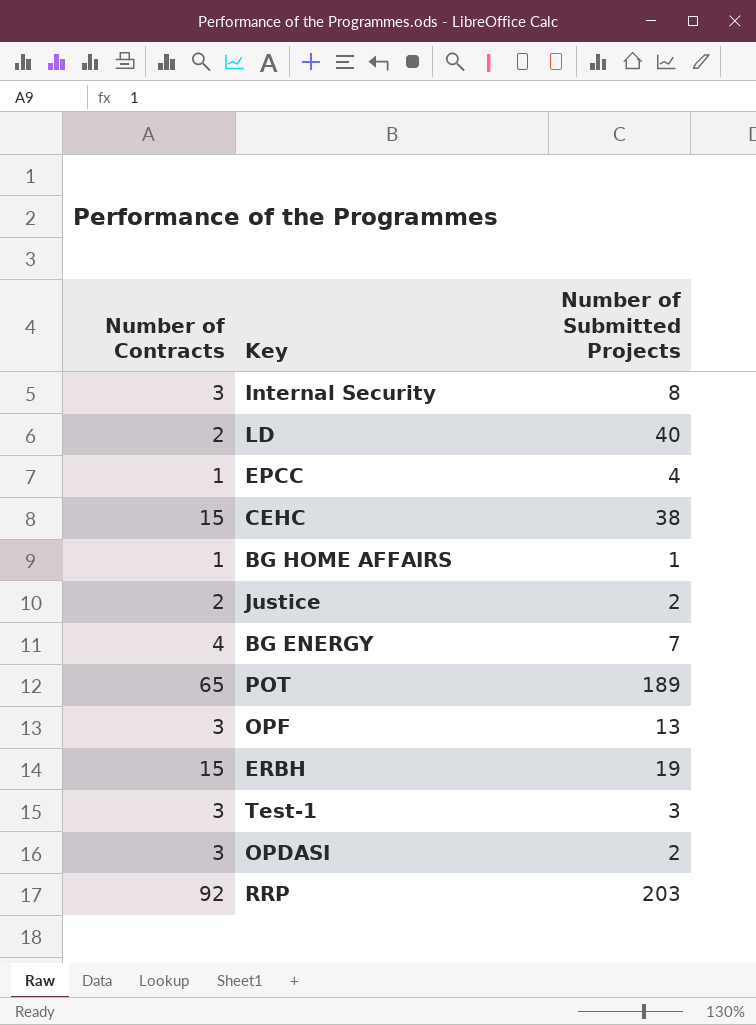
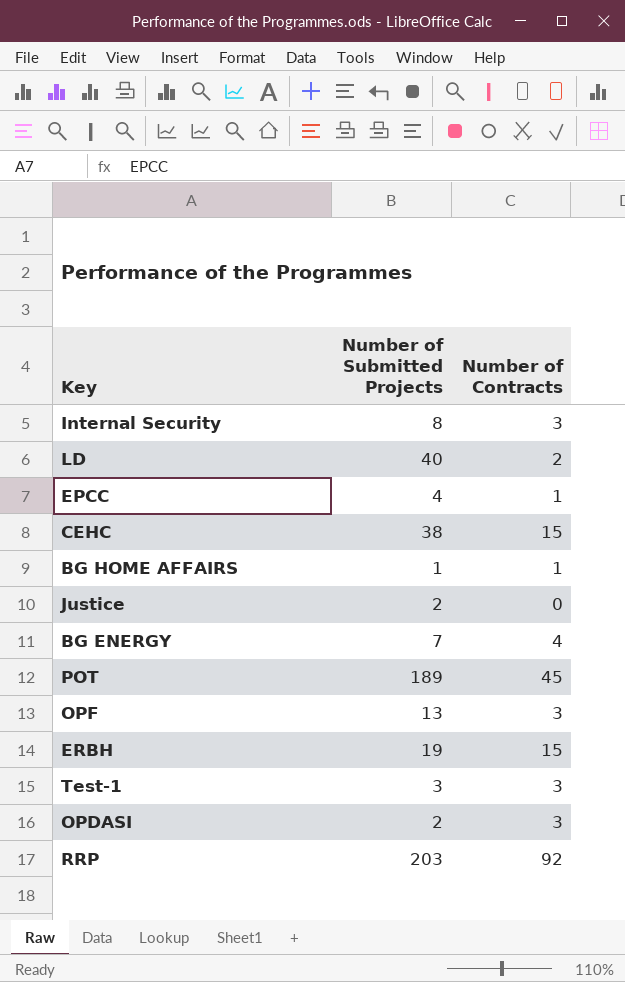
column Number of Contracts | position: 1 -> 3
Justice | Number of Contracts: 2 -> 0
POT | Number of Contracts: 65 -> 45

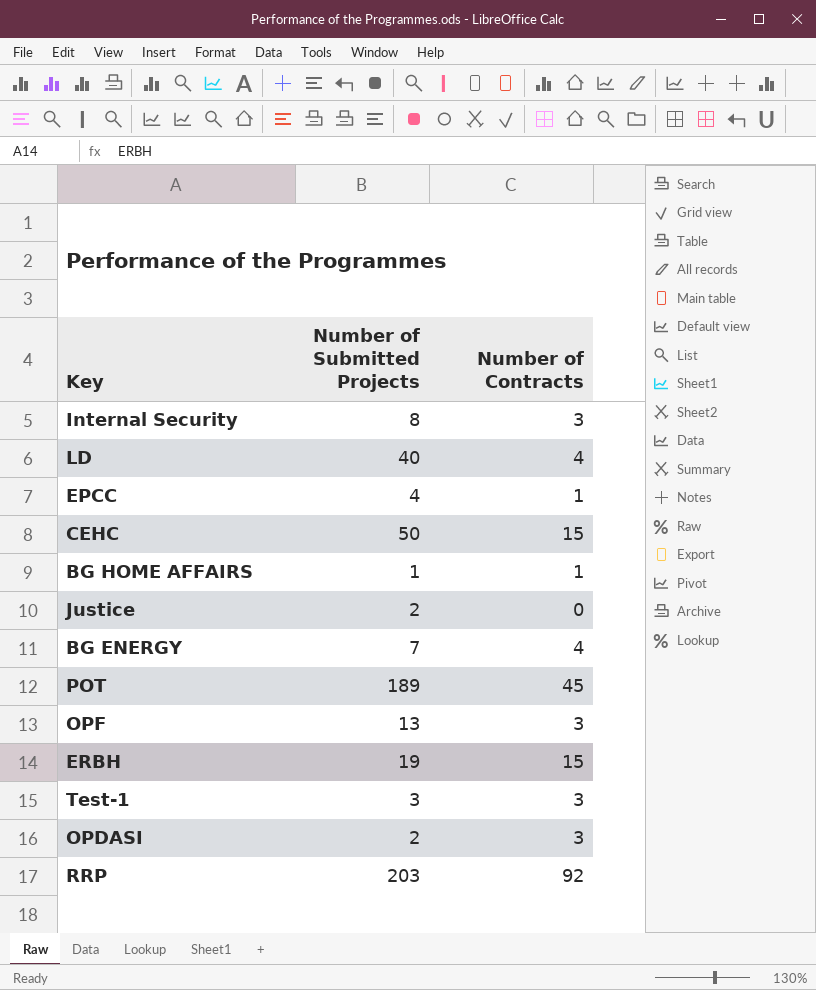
LD | Number of Contracts: 2 -> 4
CEHC | Number of Submitted Projects: 38 -> 50

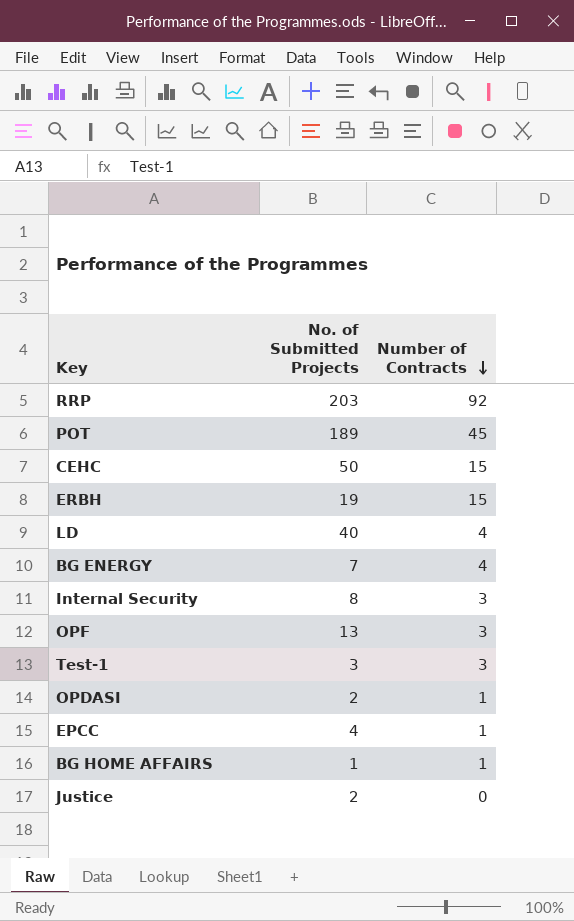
row order: none -> Number of Contracts descending
column name: Number of Submitted Projects -> No. of Submitted Projects
OPDASI | Number of Contracts: 3 -> 1

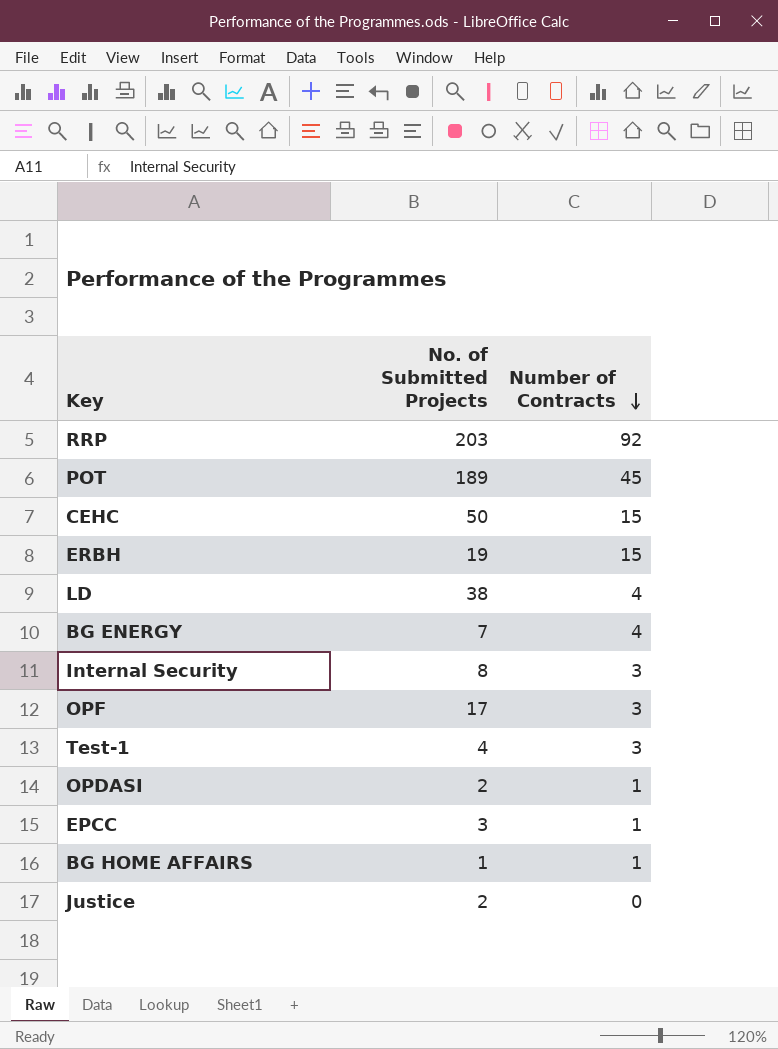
LD | No. of Submitted Projects: 40 -> 38
OPF | No. of Submitted Projects: 13 -> 17
Test-1 | No. of Submitted Projects: 3 -> 4
EPCC | No. of Submitted Projects: 4 -> 3

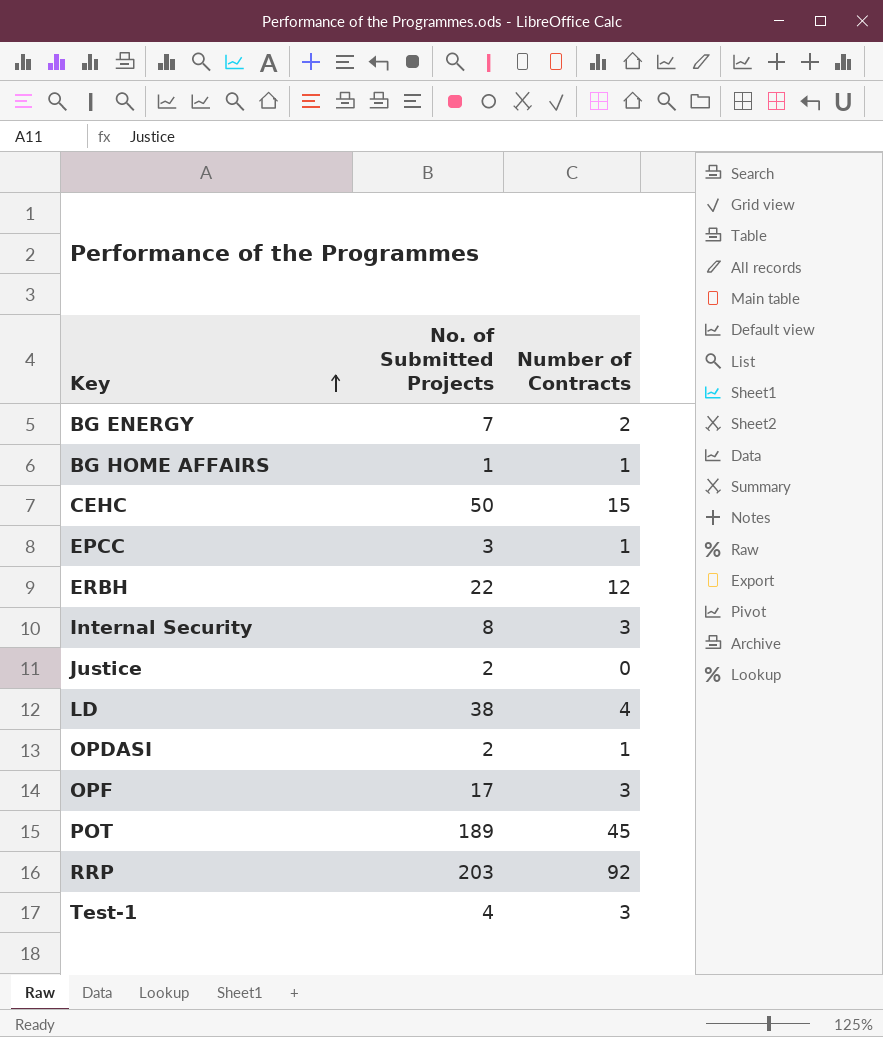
row order: Number of Contracts descending -> Key ascending
BG ENERGY | Number of Contracts: 4 -> 2
ERBH | No. of Submitted Projects: 19 -> 22
ERBH | Number of Contracts: 15 -> 12

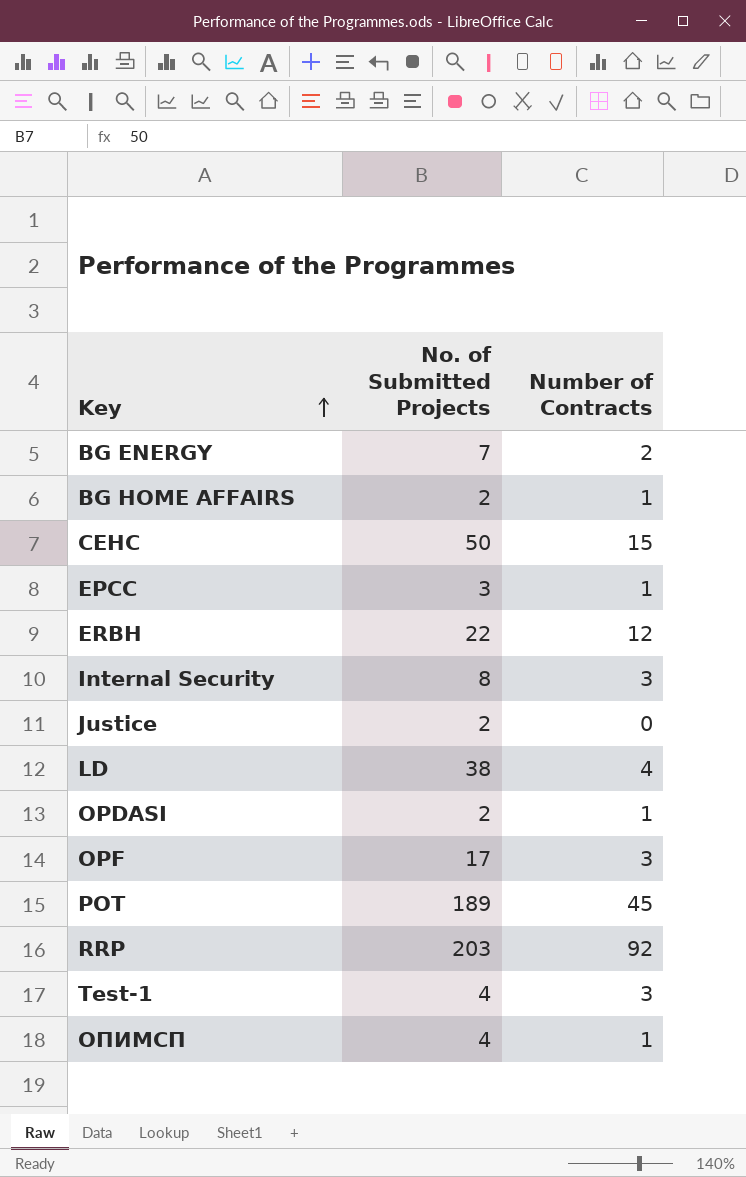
BG HOME AFFAIRS | No. of Submitted Projects: 1 -> 2
row ОПИМСП: none -> 4 | 1

